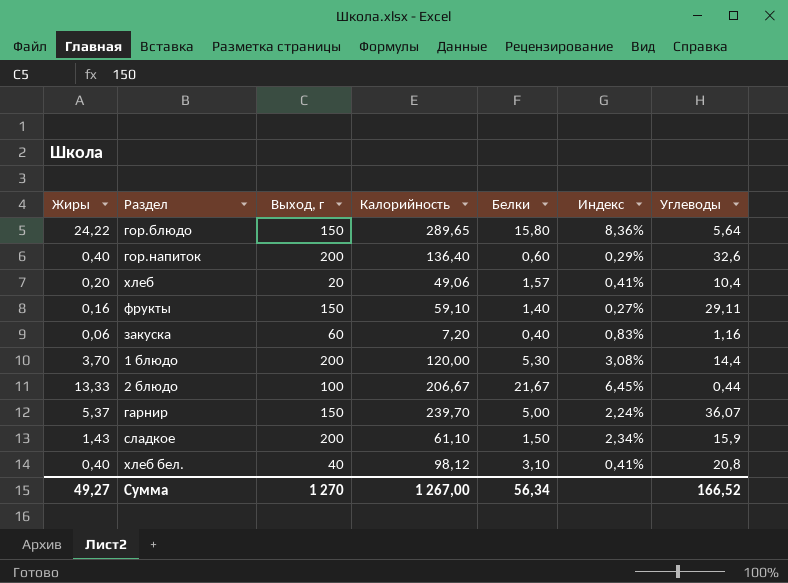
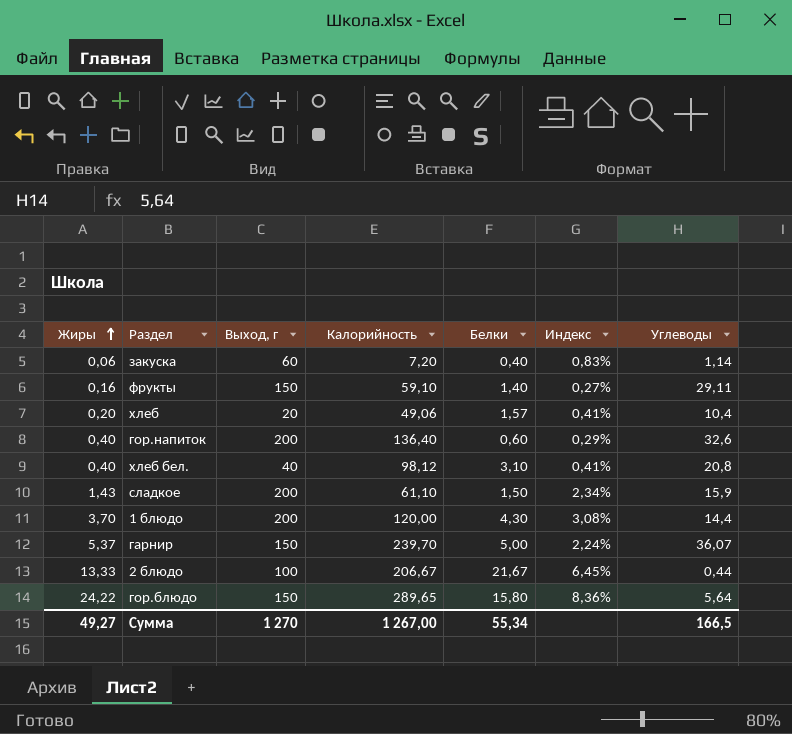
row order: none -> Жиры ascending
закуска | Углеводы: 1,16 -> 1,14
1 блюдо | Белки: 5,30 -> 4,30
Сумма | Белки: 56,34 -> 55,34
Сумма | Углеводы: 166,52 -> 166,5

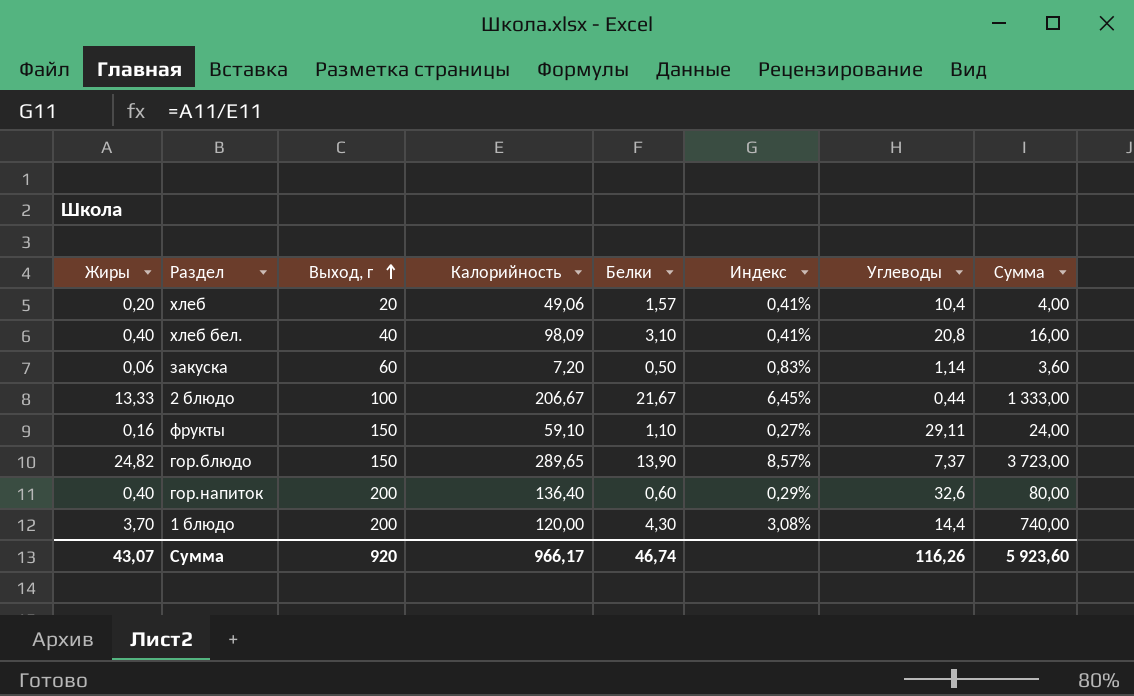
row order: Жиры ascending -> Выход, г ascending
column Сумма | formula: none -> [Жиры] * [Выход, г]
row сладкое: 1,43 | 200 | 61,10 | 1,50 | 2,34% | 15,9 -> none
row гарнир: 5,37 | 150 | 239,70 | 5,00 | 2,24% | 36,07 -> none
хлеб бел. | Калорийность: 98,12 -> 98,09
закуска | Белки: 0,40 -> 0,50
фрукты | Белки: 1,40 -> 1,10
гор.блюдо | Жиры: 24,22 -> 24,82
гор.блюдо | Белки: 15,80 -> 13,90
гор.блюдо | Индекс: 8,36% -> 8,57%
гор.блюдо | Углеводы: 5,64 -> 7,37
Сумма | Жиры: 49,27 -> 43,07
Сумма | Выход, г: 1 270 -> 920
Сумма | Калорийность: 1 267,00 -> 966,17
Сумма | Белки: 55,34 -> 46,74
Сумма | Углеводы: 166,5 -> 116,26

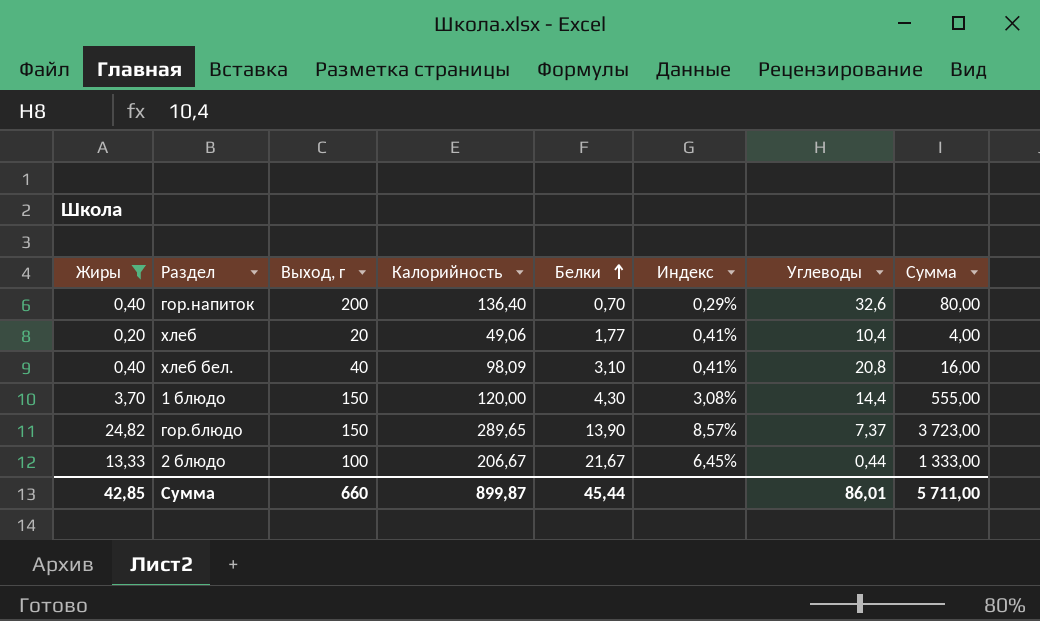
filter: none -> Жиры >= 0,20
row order: Выход, г ascending -> Белки ascending
гор.напиток | Белки: 0,60 -> 0,70
хлеб | Белки: 1,57 -> 1,77
1 блюдо | Выход, г: 200 -> 150
1 блюдо | Сумма: 740,00 -> 555,00
Сумма | Жиры: 43,07 -> 42,85
Сумма | Выход, г: 920 -> 660
Сумма | Калорийность: 966,17 -> 899,87
Сумма | Белки: 46,74 -> 45,44
Сумма | Углеводы: 116,26 -> 86,01
Сумма | Сумма: 5 923,60 -> 5 711,00

